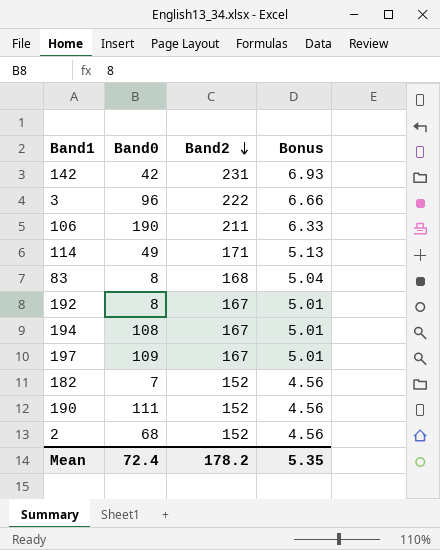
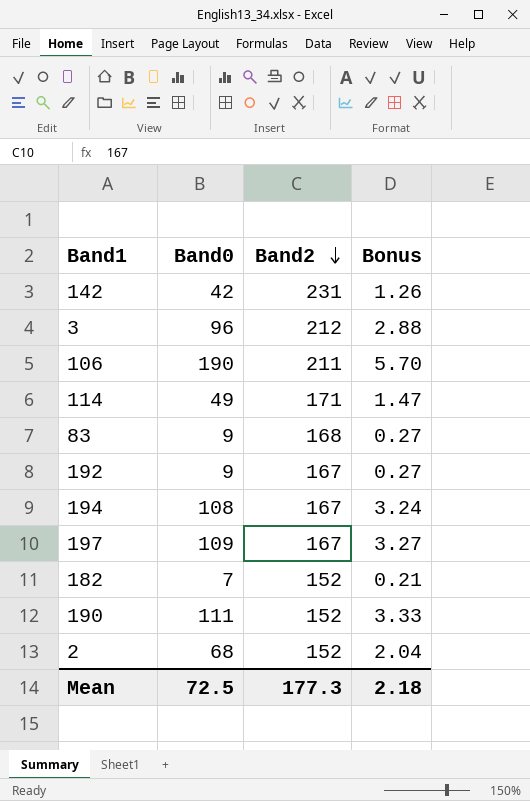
column Bonus | formula: [Band2] * 0.03 -> [Band0] * 0.03
3 | Band2: 222 -> 212
83 | Band0: 8 -> 9
192 | Band0: 8 -> 9
Mean | Band0: 72.4 -> 72.5
Mean | Band2: 178.2 -> 177.3
Mean | Bonus: 5.35 -> 2.18

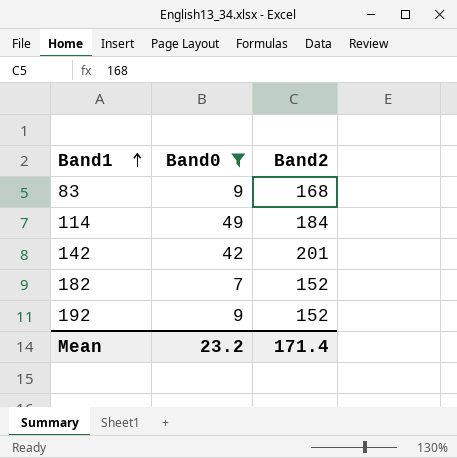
filter: none -> Band0 <= 49
row order: Band2 descending -> Band1 ascending
column Bonus | formula: [Band0] * 0.03 -> none
114 | Band2: 171 -> 184
142 | Band2: 231 -> 201
192 | Band2: 167 -> 152
Mean | Band0: 72.5 -> 23.2
Mean | Band2: 177.3 -> 171.4

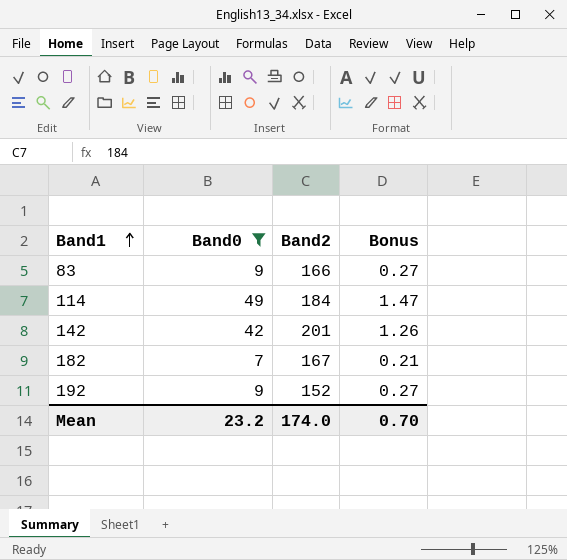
column Bonus | formula: none -> [Band0] * 0.03
83 | Band2: 168 -> 166
182 | Band2: 152 -> 167
Mean | Band2: 171.4 -> 174.0

